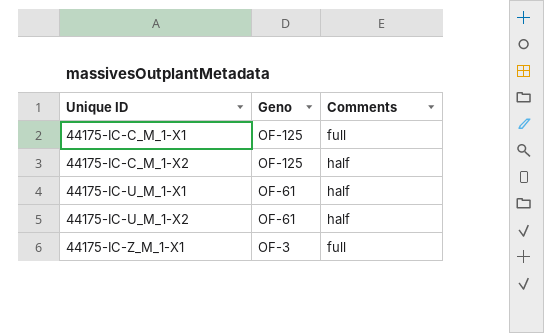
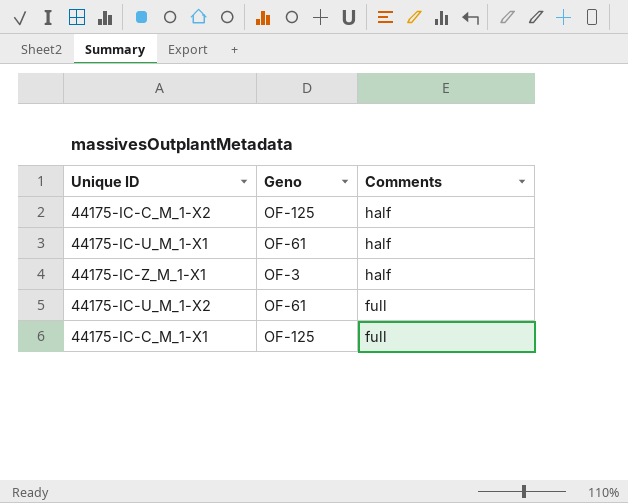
row order: Unique ID ascending -> Comments descending
44175-IC-Z_M_1-X1 | Comments: full -> half
44175-IC-U_M_1-X2 | Comments: half -> full

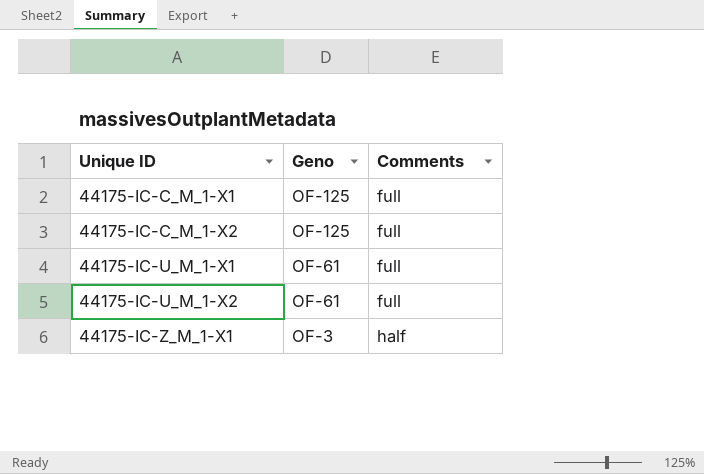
row order: Comments descending -> Unique ID ascending
44175-IC-C_M_1-X2 | Comments: half -> full
44175-IC-U_M_1-X1 | Comments: half -> full

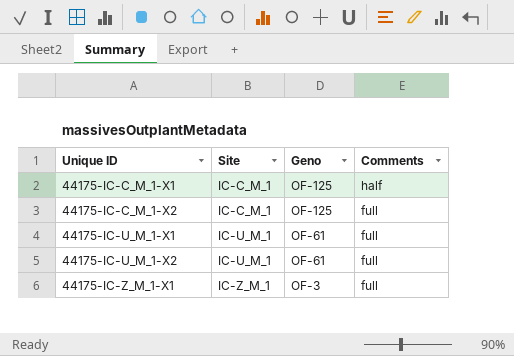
column Site | position: none -> 2
44175-IC-C_M_1-X1 | Comments: full -> half
44175-IC-Z_M_1-X1 | Comments: half -> full

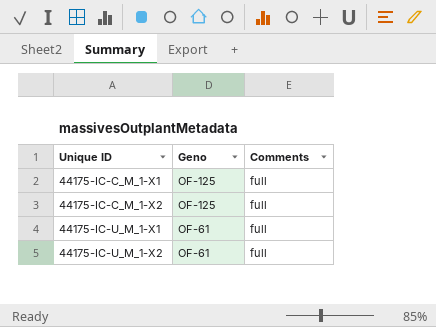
column Site | position: 2 -> none
row 44175-IC-Z_M_1-X1: IC-Z_M_1 | OF-3 | full -> none
44175-IC-C_M_1-X1 | Comments: half -> full

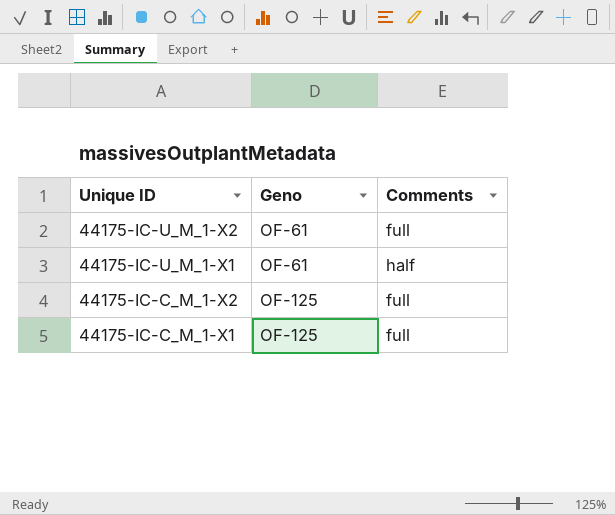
row order: Unique ID ascending -> Unique ID descending
44175-IC-U_M_1-X1 | Comments: full -> half

